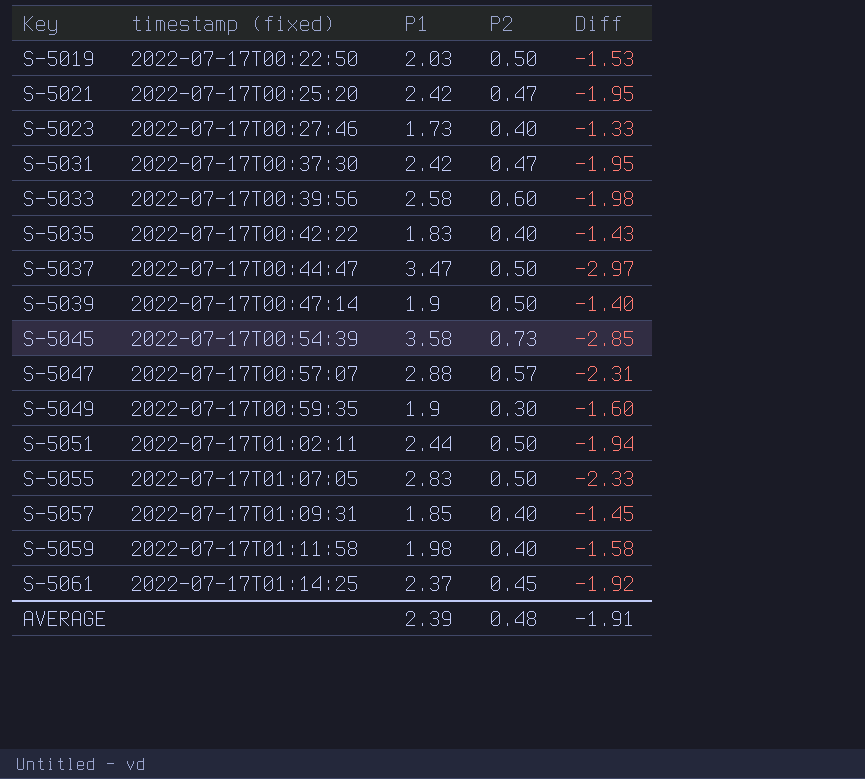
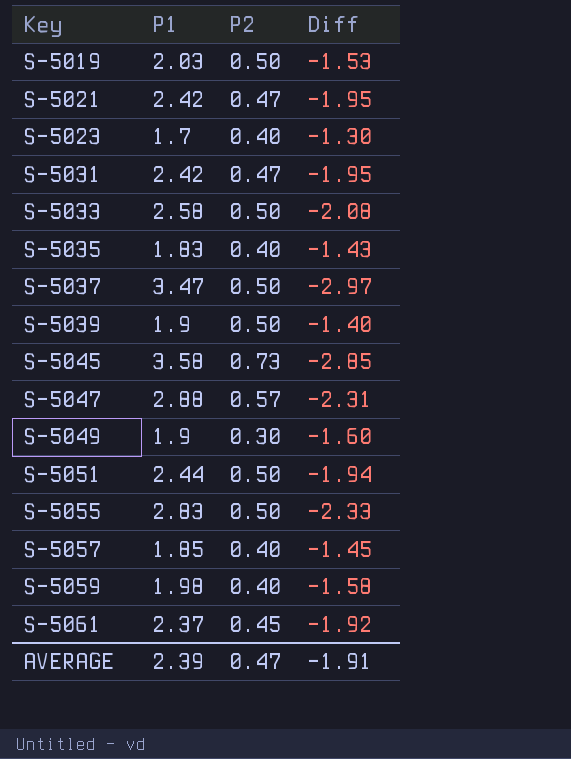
column timestamp (fixed) | position: 2 -> none
S-5023 | P1: 1.73 -> 1.7
S-5023 | Diff: -1.33 -> -1.30
S-5033 | P2: 0.60 -> 0.50
S-5033 | Diff: -1.98 -> -2.08
AVERAGE | P2: 0.48 -> 0.47

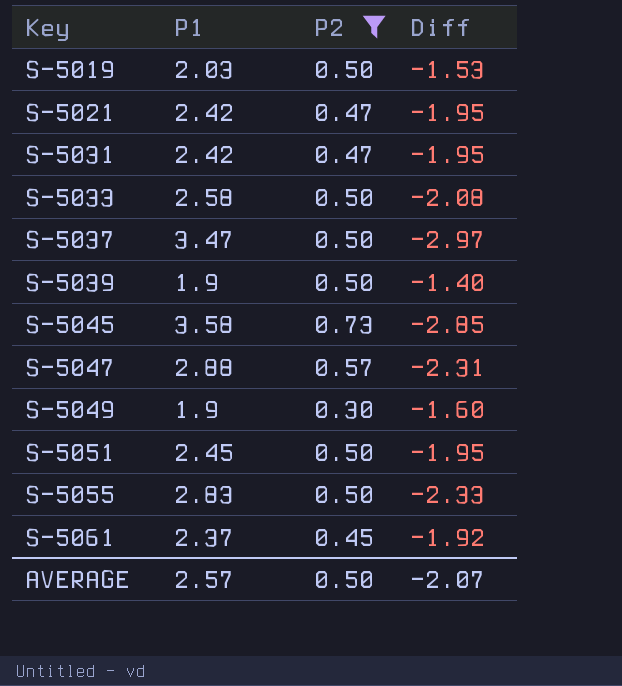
filter: none -> P2 != 0.40
S-5051 | P1: 2.44 -> 2.45
S-5051 | Diff: -1.94 -> -1.95
AVERAGE | P1: 2.39 -> 2.57
AVERAGE | P2: 0.47 -> 0.50
AVERAGE | Diff: -1.91 -> -2.07

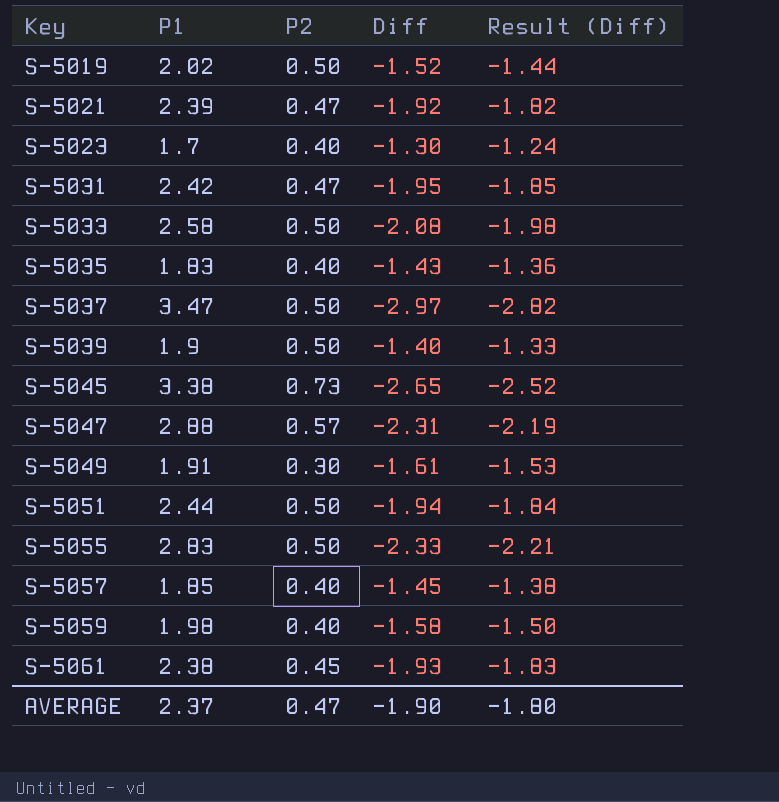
filter: P2 != 0.40 -> none
column Result (Diff) | formula: none -> [Diff] * 0.95
S-5019 | P1: 2.03 -> 2.02
S-5019 | Diff: -1.53 -> -1.52
S-5021 | P1: 2.42 -> 2.39
S-5021 | Diff: -1.95 -> -1.92
S-5045 | P1: 3.58 -> 3.38
S-5045 | Diff: -2.85 -> -2.65
S-5049 | P1: 1.9 -> 1.91
S-5049 | Diff: -1.60 -> -1.61
S-5051 | P1: 2.45 -> 2.44
S-5051 | Diff: -1.95 -> -1.94
S-5061 | P1: 2.37 -> 2.38
S-5061 | Diff: -1.92 -> -1.93
AVERAGE | P1: 2.57 -> 2.37
AVERAGE | P2: 0.50 -> 0.47
AVERAGE | Diff: -2.07 -> -1.90

